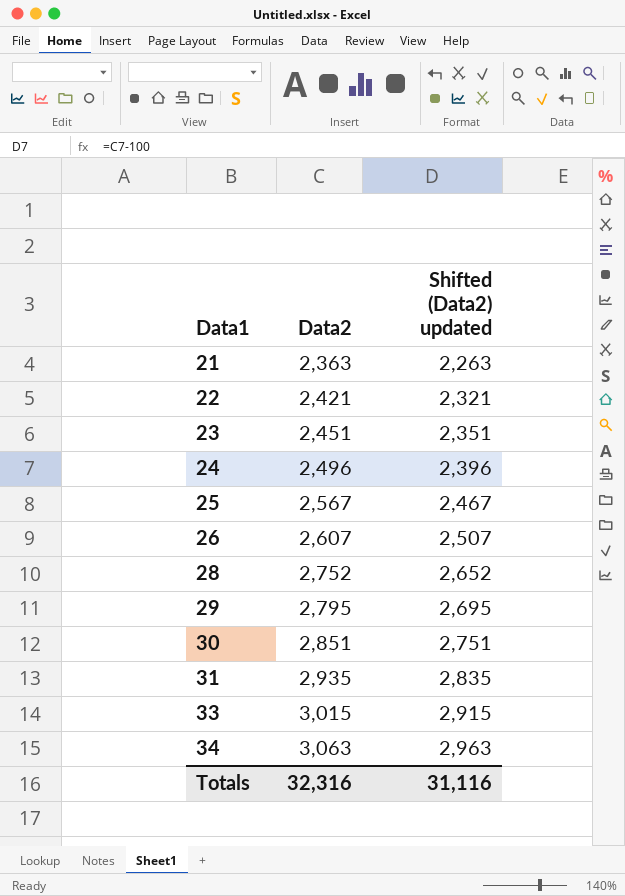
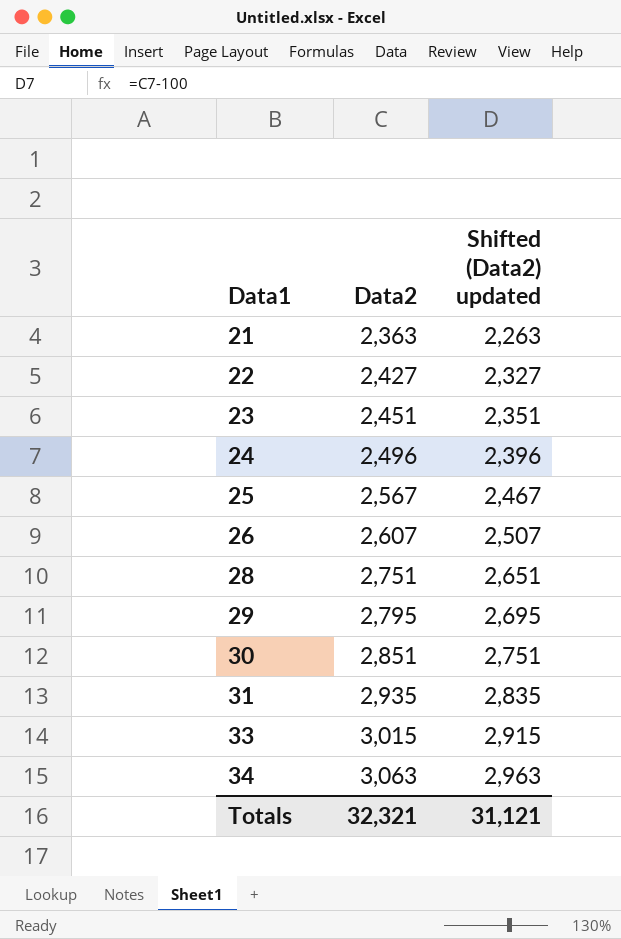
22 | Data2: 2,421 -> 2,427
22 | Shifted (Data2) updated: 2,321 -> 2,327
28 | Data2: 2,752 -> 2,751
28 | Shifted (Data2) updated: 2,652 -> 2,651
Totals | Data2: 32,316 -> 32,321
Totals | Shifted (Data2) updated: 31,116 -> 31,121

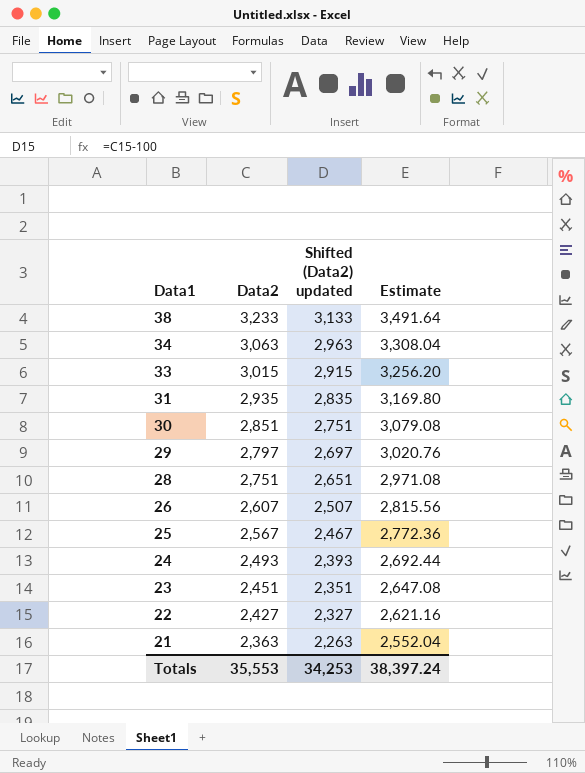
row order: Data1 ascending -> Data1 descending
column Estimate | formula: none -> [Data2] * 1.08
row 38: none -> 3,233 | 3,133 | 3,491.64
29 | Data2: 2,795 -> 2,797
29 | Shifted (Data2) updated: 2,695 -> 2,697
24 | Data2: 2,496 -> 2,493
24 | Shifted (Data2) updated: 2,396 -> 2,393
Totals | Data2: 32,321 -> 35,553
Totals | Shifted (Data2) updated: 31,121 -> 34,253

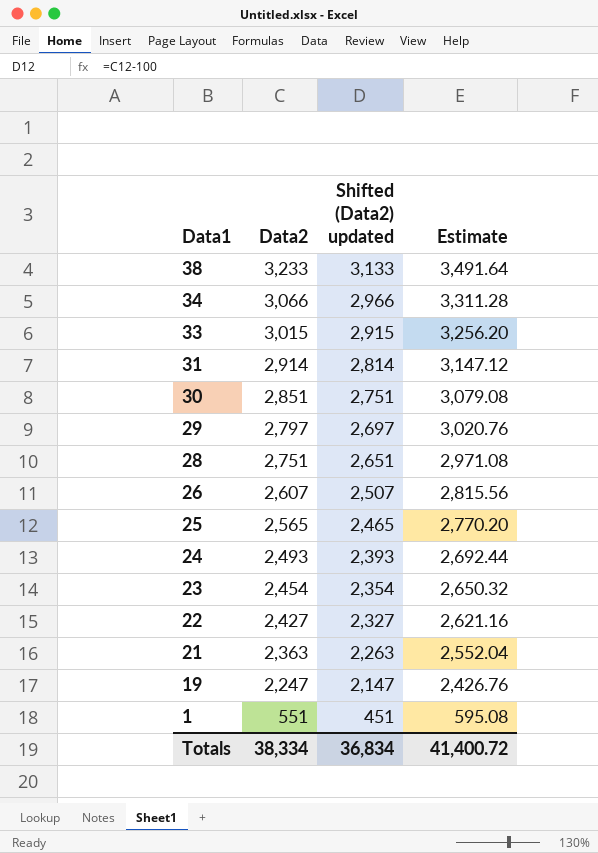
34 | Data2: 3,063 -> 3,066
34 | Shifted (Data2) updated: 2,963 -> 2,966
34 | Estimate: 3,308.04 -> 3,311.28
31 | Data2: 2,935 -> 2,914
31 | Shifted (Data2) updated: 2,835 -> 2,814
31 | Estimate: 3,169.80 -> 3,147.12
25 | Data2: 2,567 -> 2,565
25 | Shifted (Data2) updated: 2,467 -> 2,465
25 | Estimate: 2,772.36 -> 2,770.20
23 | Data2: 2,451 -> 2,454
23 | Shifted (Data2) updated: 2,351 -> 2,354
23 | Estimate: 2,647.08 -> 2,650.32
row 19: none -> 2,247 | 2,147 | 2,426.76
row 1: none -> 551 | 451 | 595.08
Totals | Data2: 35,553 -> 38,334
Totals | Shifted (Data2) updated: 34,253 -> 36,834
Totals | Estimate: 38,397.24 -> 41,400.72

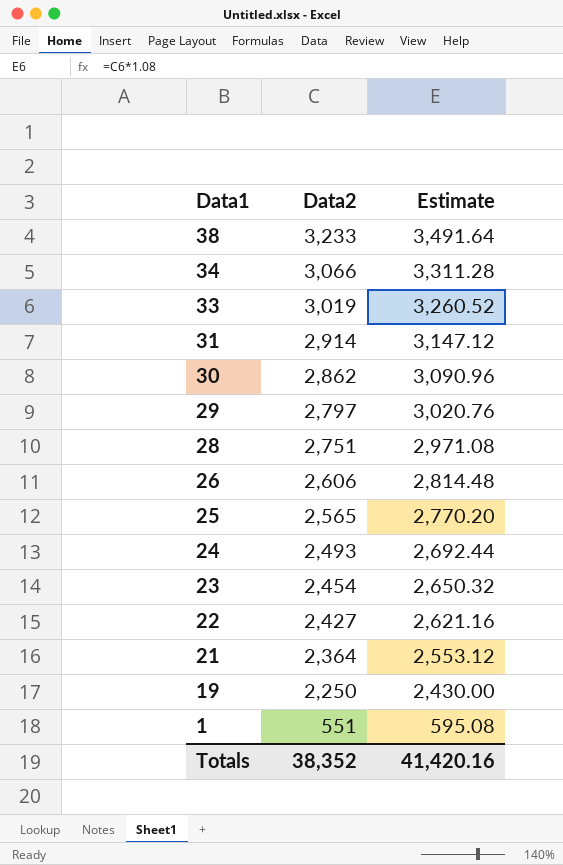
column Shifted (Data2) updated | formula: [Data2] - 100 -> none
33 | Data2: 3,015 -> 3,019
33 | Estimate: 3,256.20 -> 3,260.52
30 | Data2: 2,851 -> 2,862
30 | Estimate: 3,079.08 -> 3,090.96
26 | Data2: 2,607 -> 2,606
26 | Estimate: 2,815.56 -> 2,814.48
21 | Data2: 2,363 -> 2,364
21 | Estimate: 2,552.04 -> 2,553.12
19 | Data2: 2,247 -> 2,250
19 | Estimate: 2,426.76 -> 2,430.00
Totals | Data2: 38,334 -> 38,352
Totals | Estimate: 41,400.72 -> 41,420.16

